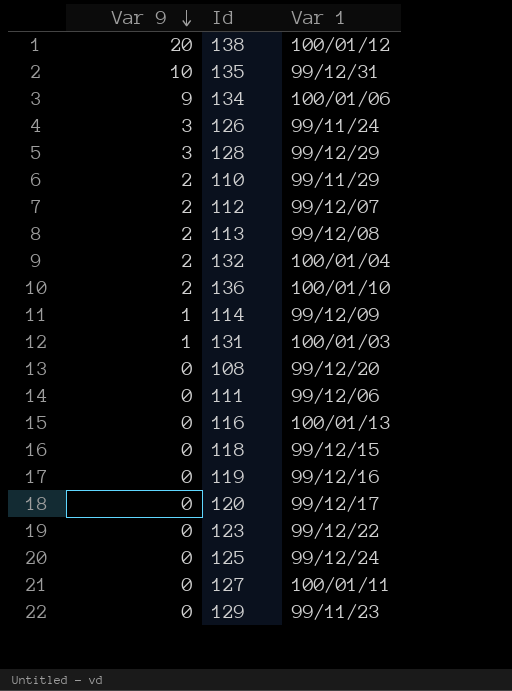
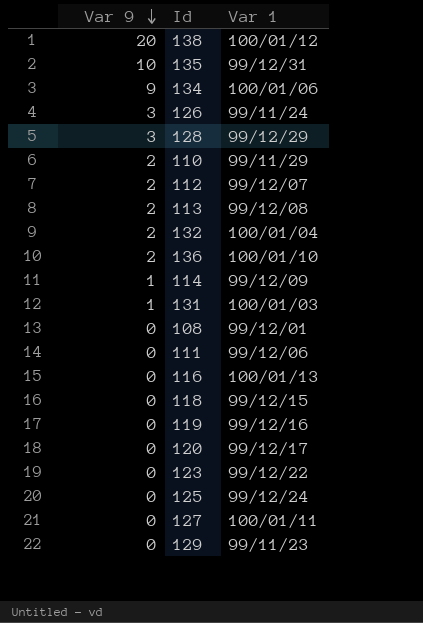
108 | Var 1: 99/12/20 -> 99/12/01

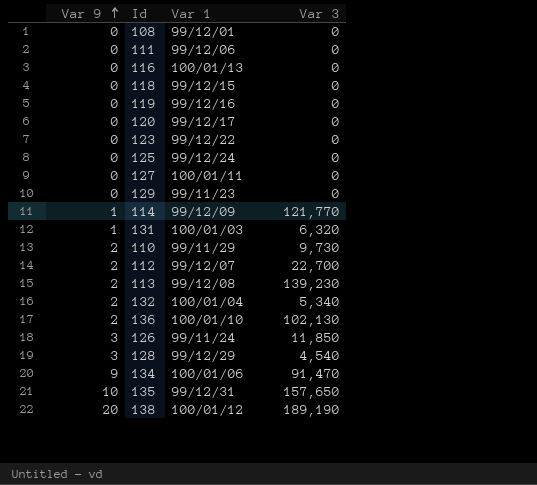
row order: Var 9 descending -> Var 9 ascending
column Var 3 | position: none -> 4

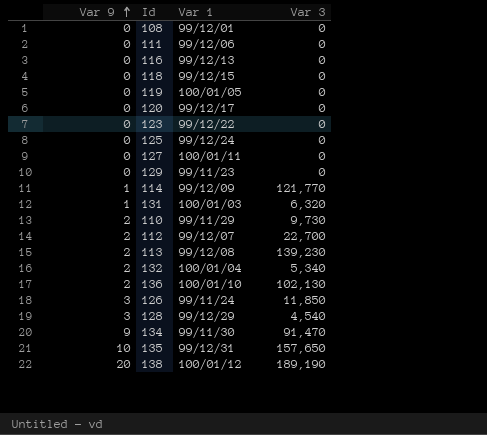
116 | Var 1: 100/01/13 -> 99/12/13
119 | Var 1: 99/12/16 -> 100/01/05
134 | Var 1: 100/01/06 -> 99/11/30

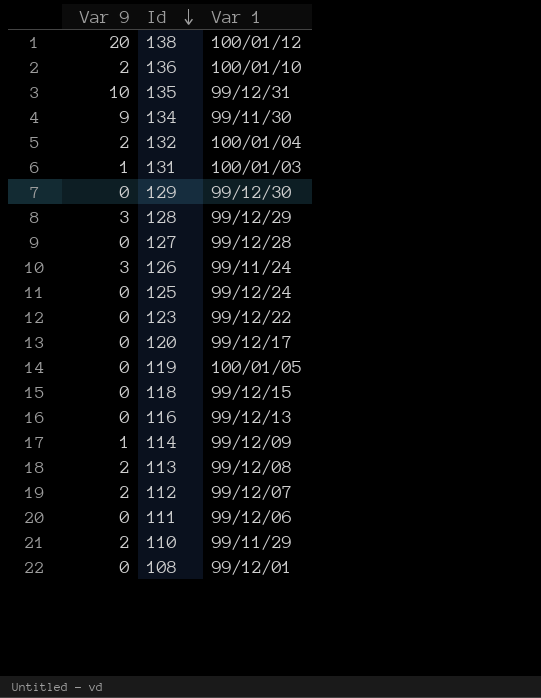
row order: Var 9 ascending -> Id descending
column Var 3 | position: 4 -> none
129 | Var 1: 99/11/23 -> 99/12/30
127 | Var 1: 100/01/11 -> 99/12/28

